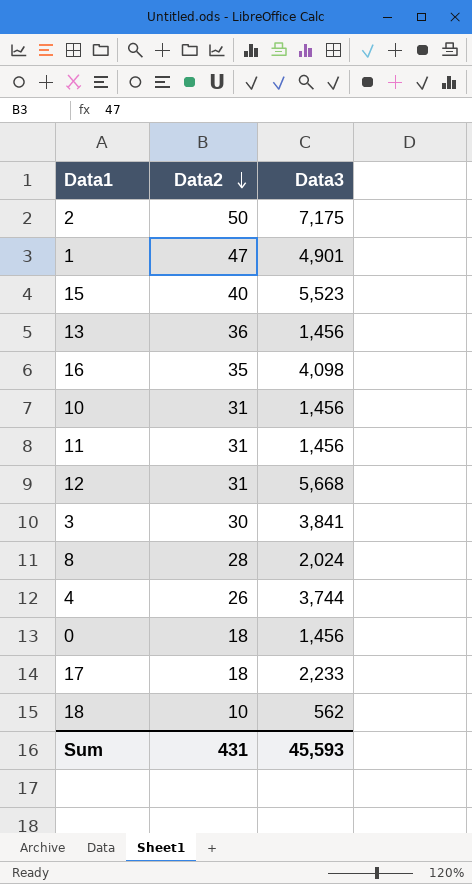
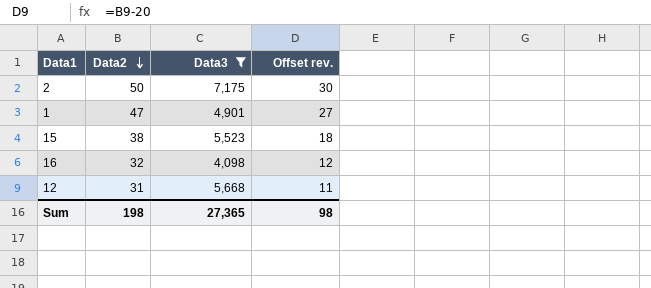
filter: none -> Data3 >= 4,098
column Offset rev. | formula: none -> [Data2] - 20
15 | Data2: 40 -> 38
16 | Data2: 35 -> 32
Sum | Data2: 431 -> 198
Sum | Data3: 45,593 -> 27,365

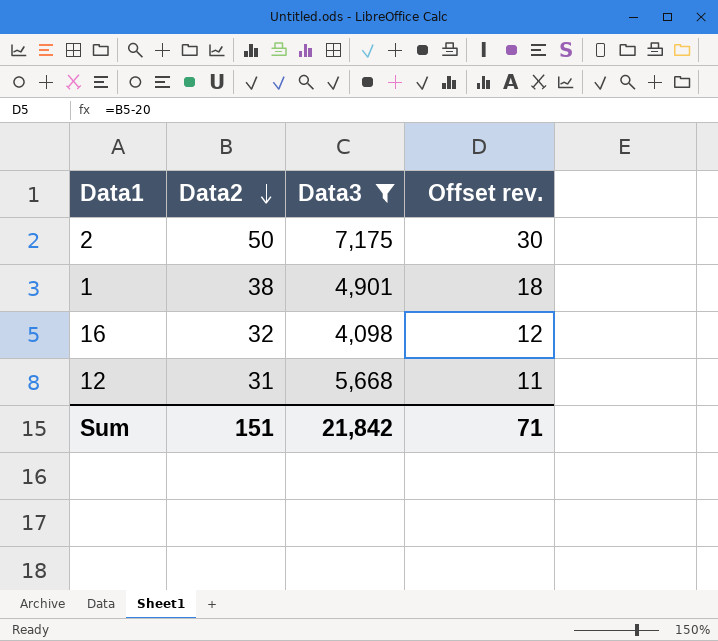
row 15: 38 | 5,523 | 18 -> none
1 | Data2: 47 -> 38
1 | Offset rev.: 27 -> 18
Sum | Data2: 198 -> 151
Sum | Data3: 27,365 -> 21,842
Sum | Offset rev.: 98 -> 71

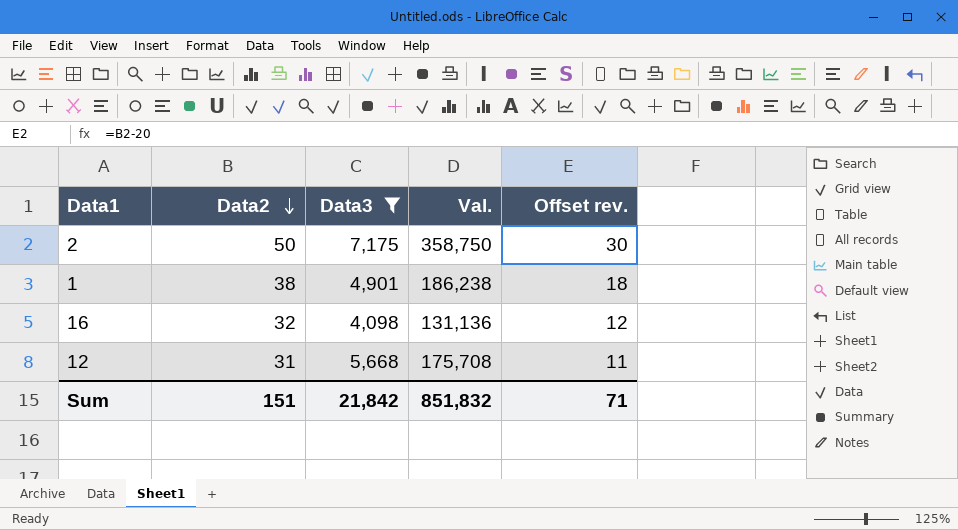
column Val. | formula: none -> [Data2] * [Data3]

